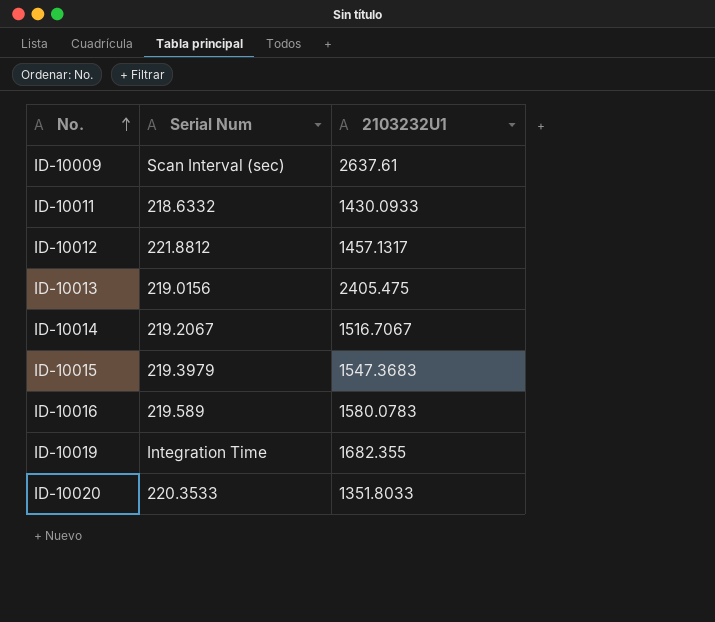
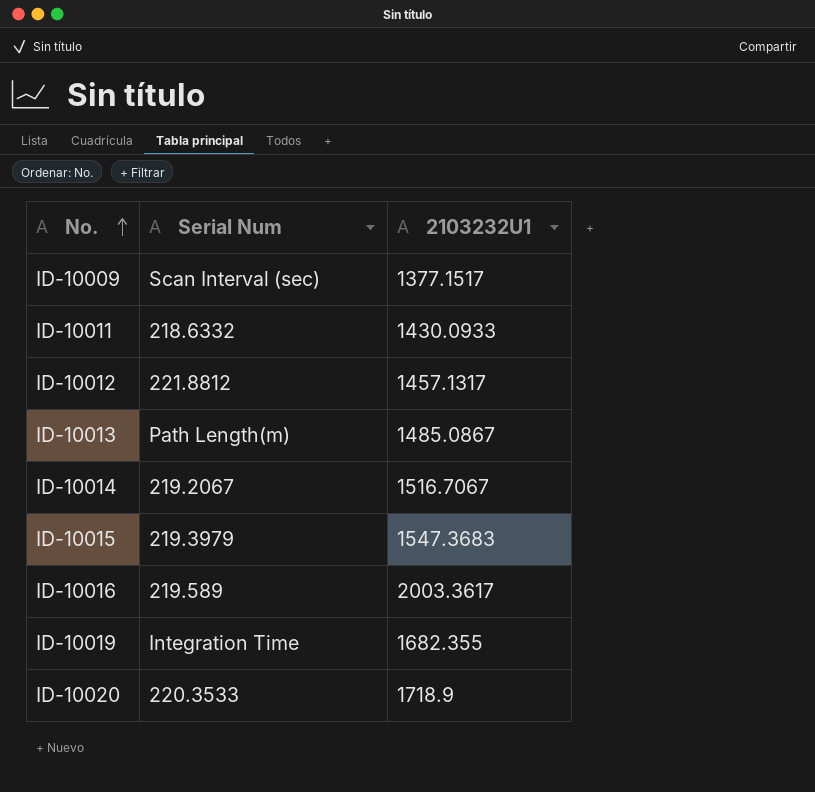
ID-10009 | 2103232U1: 2637.61 -> 1377.1517
ID-10013 | Serial Num: 219.0156 -> Path Length(m)
ID-10013 | 2103232U1: 2405.475 -> 1485.0867
ID-10016 | 2103232U1: 1580.0783 -> 2003.3617
ID-10020 | 2103232U1: 1351.8033 -> 1718.9

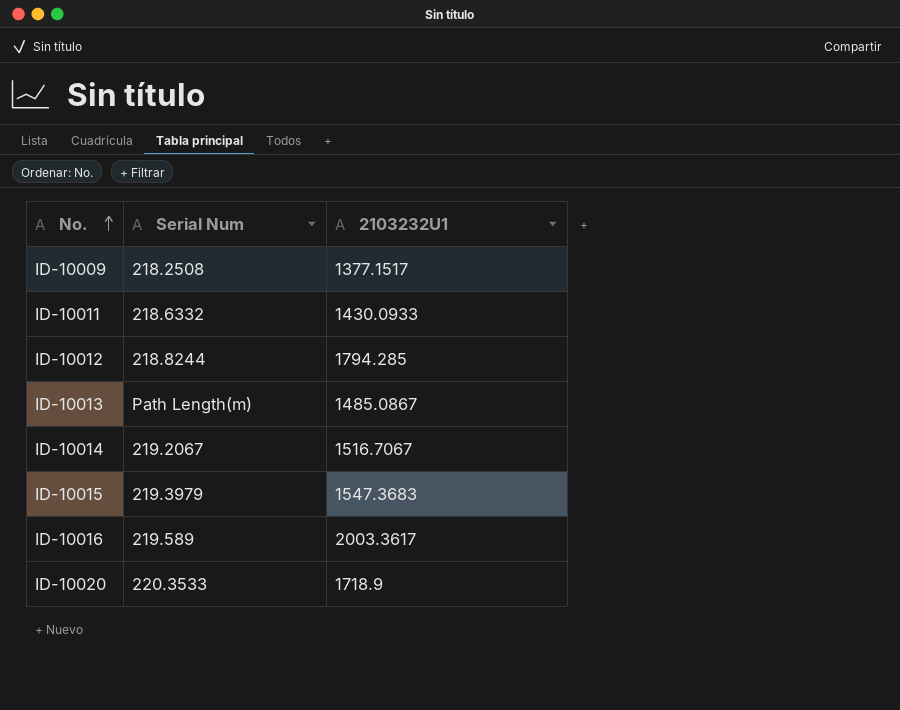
row ID-10019: Integration Time | 1682.355 -> none
ID-10009 | Serial Num: Scan Interval (sec) -> 218.2508
ID-10012 | Serial Num: 221.8812 -> 218.8244
ID-10012 | 2103232U1: 1457.1317 -> 1794.285

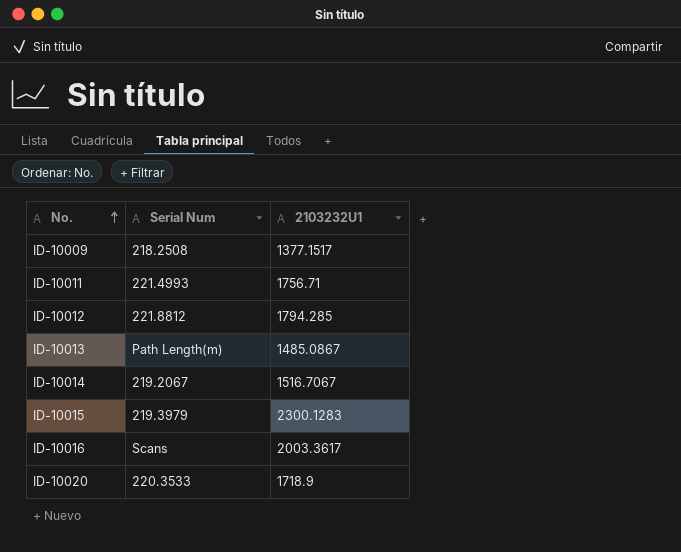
ID-10011 | Serial Num: 218.6332 -> 221.4993
ID-10011 | 2103232U1: 1430.0933 -> 1756.71
ID-10012 | Serial Num: 218.8244 -> 221.8812
ID-10015 | 2103232U1: 1547.3683 -> 2300.1283
ID-10016 | Serial Num: 219.589 -> Scans

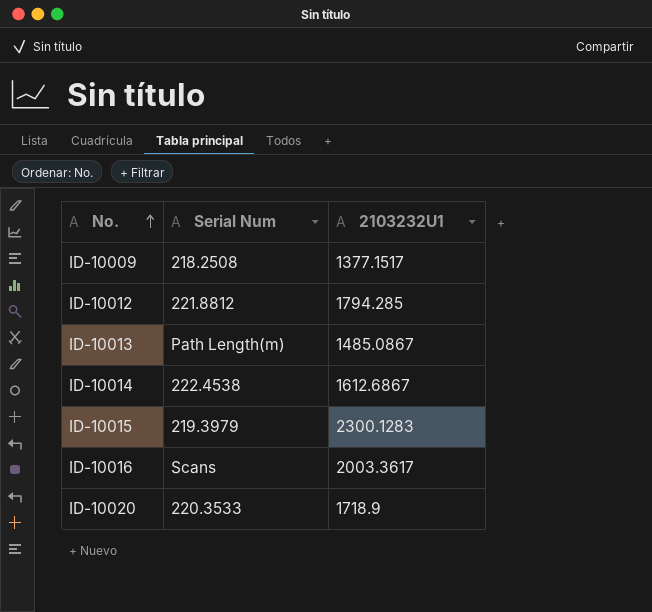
row ID-10011: 221.4993 | 1756.71 -> none
ID-10014 | Serial Num: 219.2067 -> 222.4538
ID-10014 | 2103232U1: 1516.7067 -> 1612.6867

